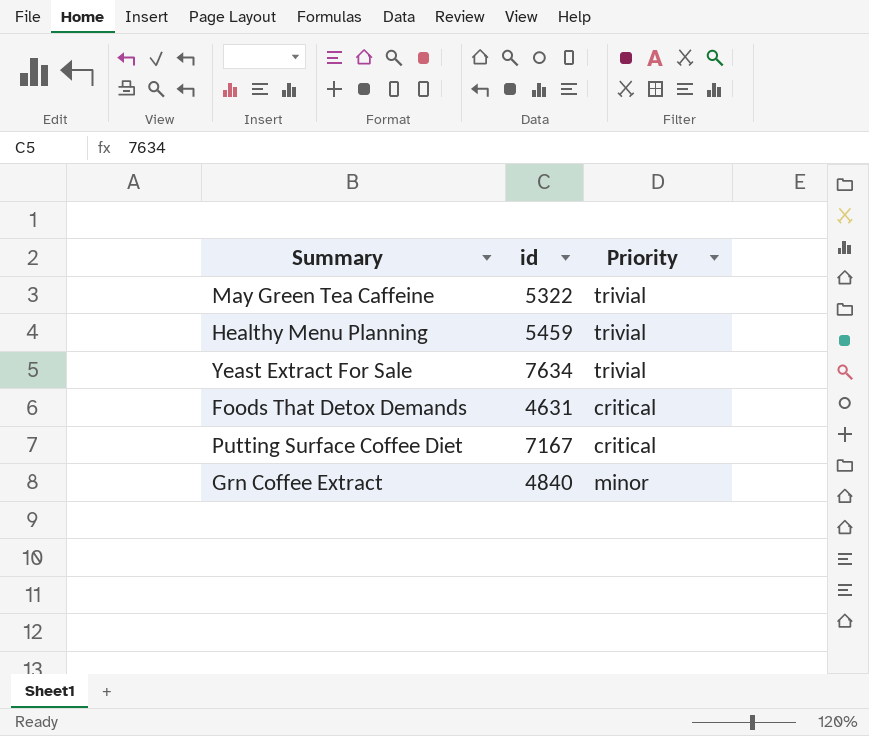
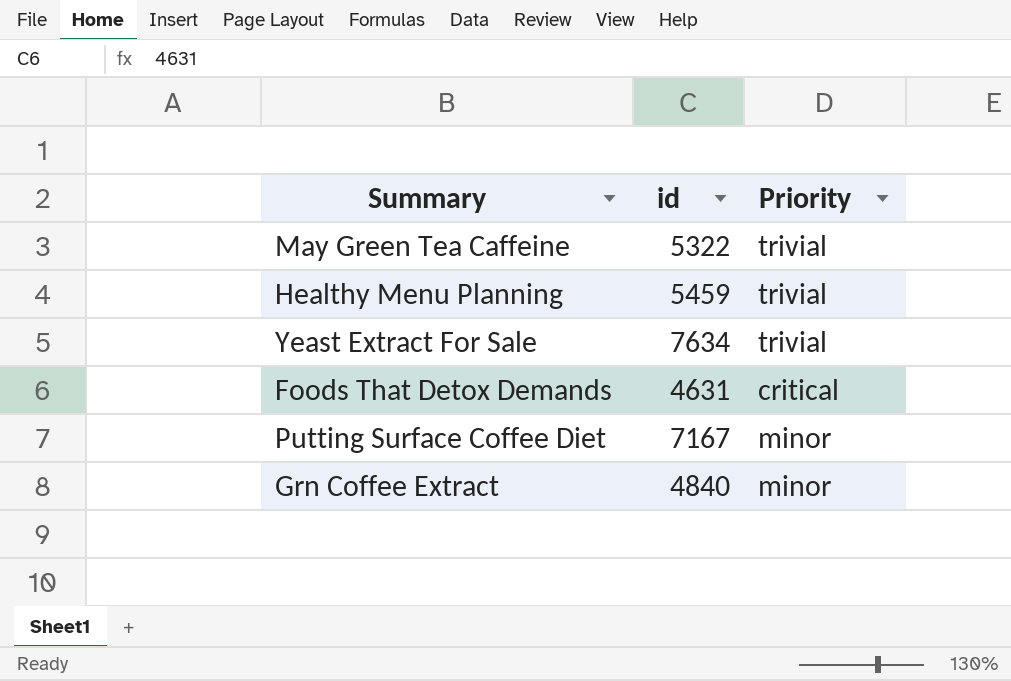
Putting Surface Coffee Diet | Priority: critical -> minor

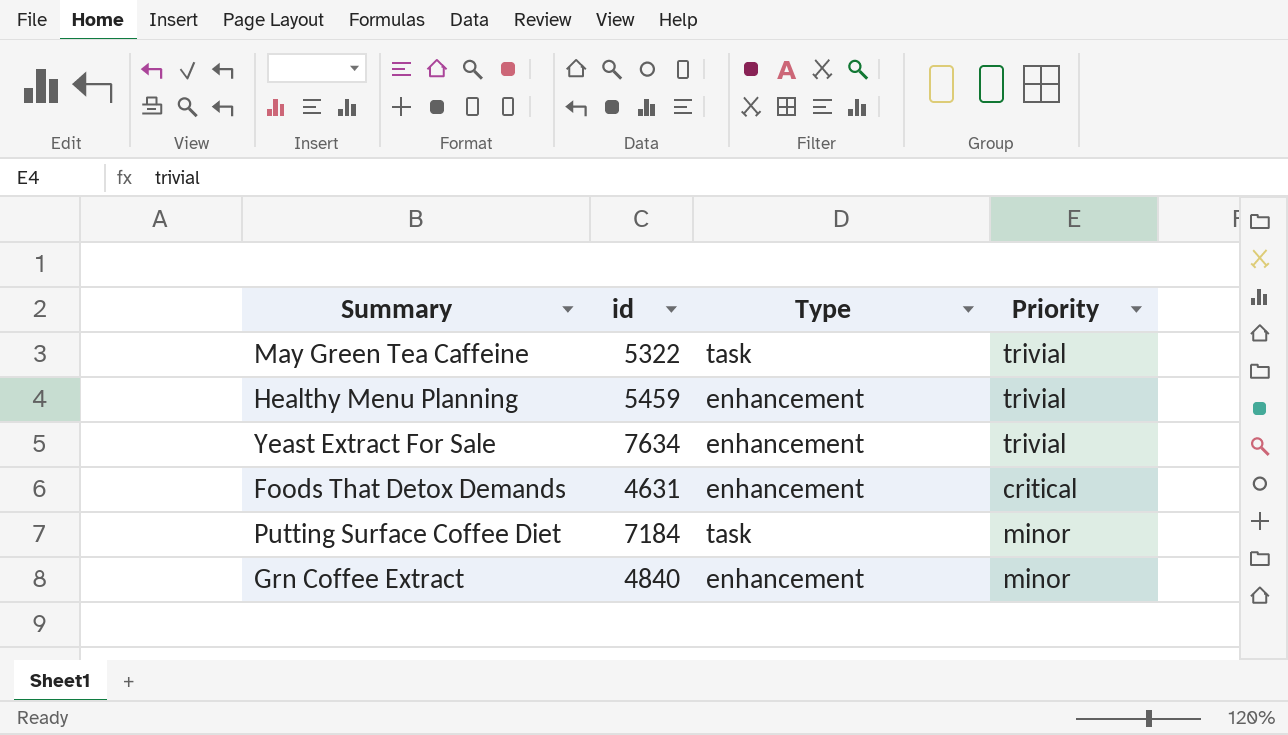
column Type | position: none -> 3
Putting Surface Coffee Diet | id: 7167 -> 7184

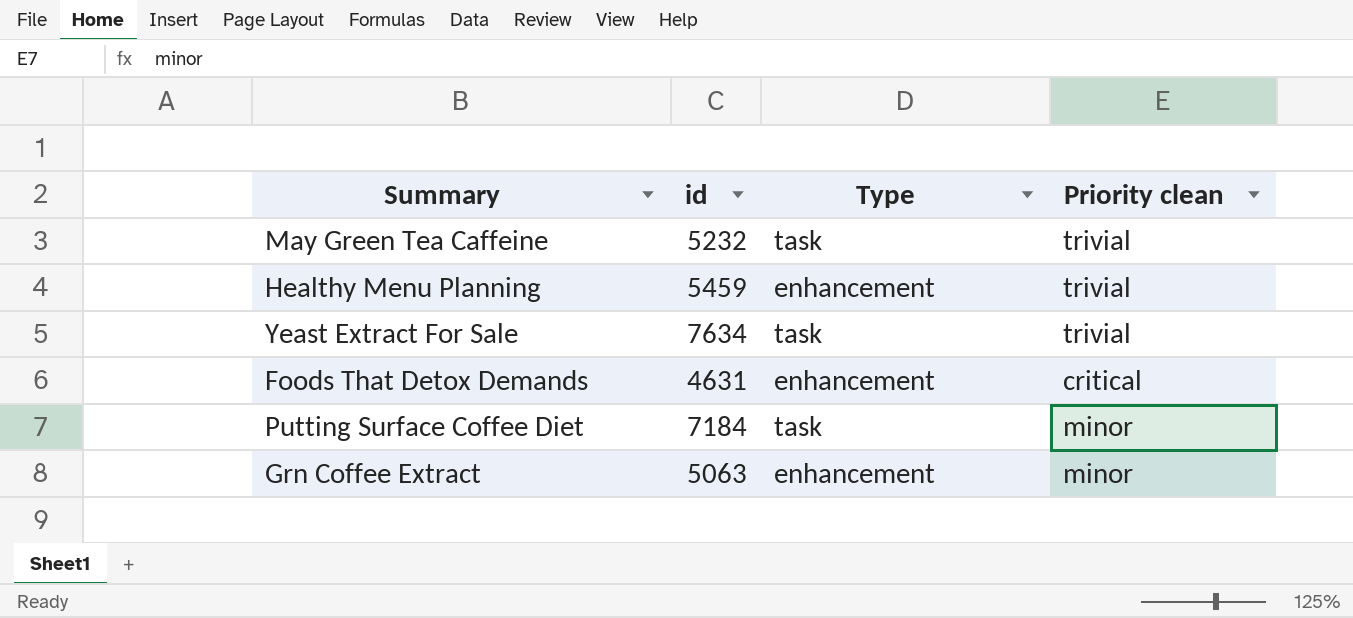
column name: Priority -> Priority clean
May Green Tea Caffeine | id: 5322 -> 5232
Yeast Extract For Sale | Type: enhancement -> task
Grn Coffee Extract | id: 4840 -> 5063

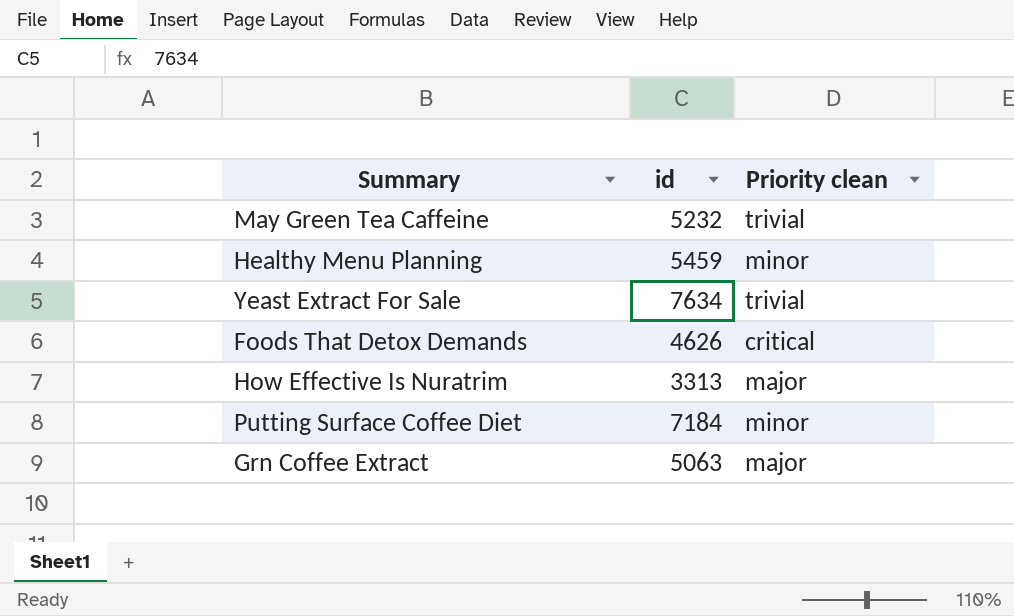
column Type | position: 3 -> none
Healthy Menu Planning | Priority clean: trivial -> minor
Foods That Detox Demands | id: 4631 -> 4626
row How Effective Is Nuratrim: none -> 3313 | major
Grn Coffee Extract | Priority clean: minor -> major

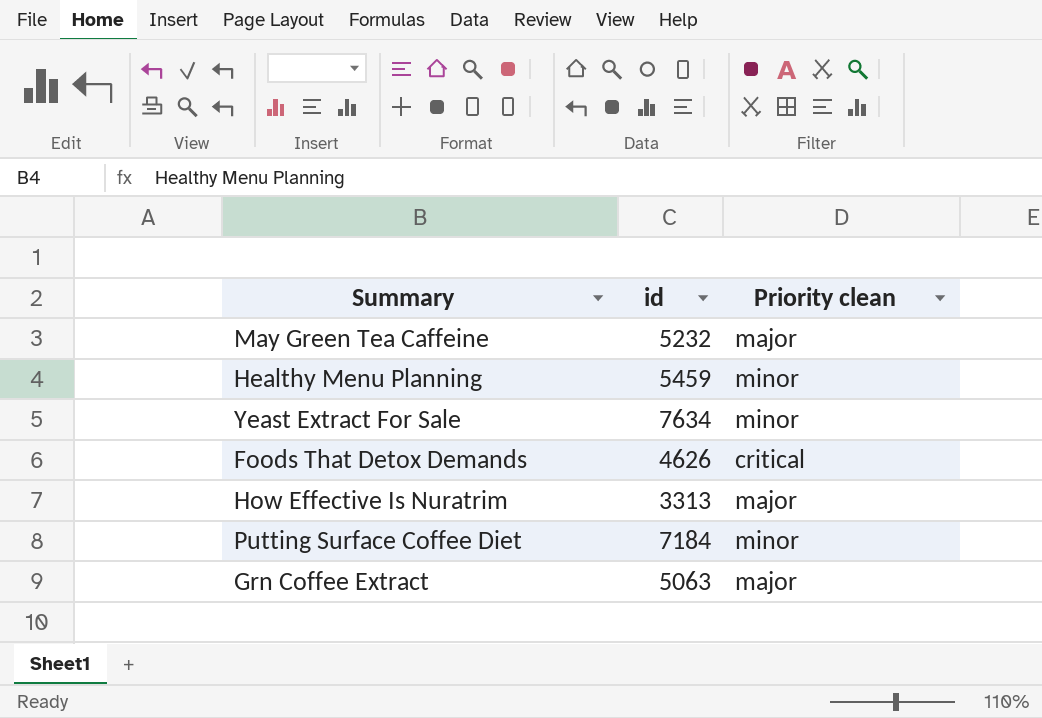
May Green Tea Caffeine | Priority clean: trivial -> major
Yeast Extract For Sale | Priority clean: trivial -> minor

